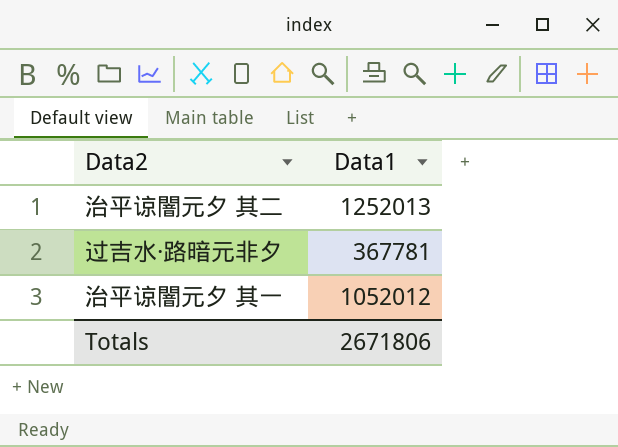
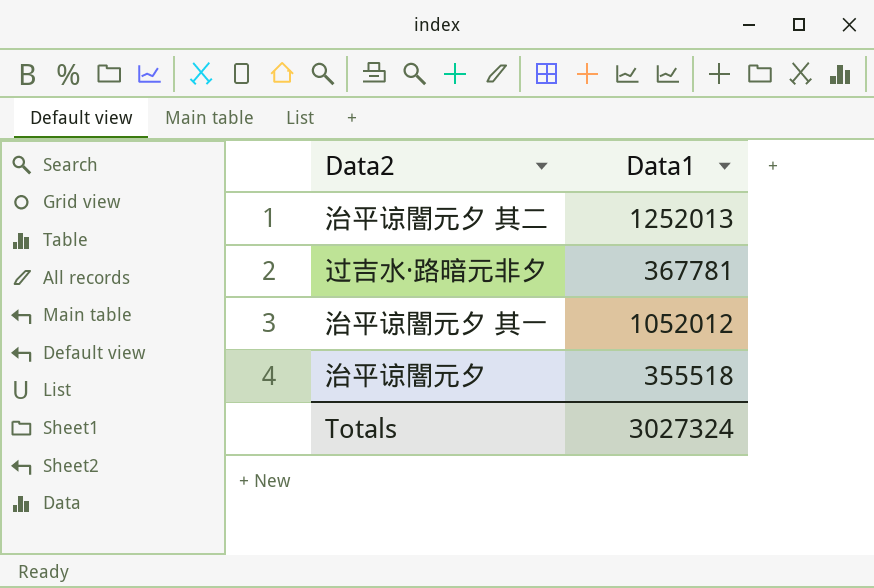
row 治平谅闇元夕: none -> 355518
Totals | Data1: 2671806 -> 3027324

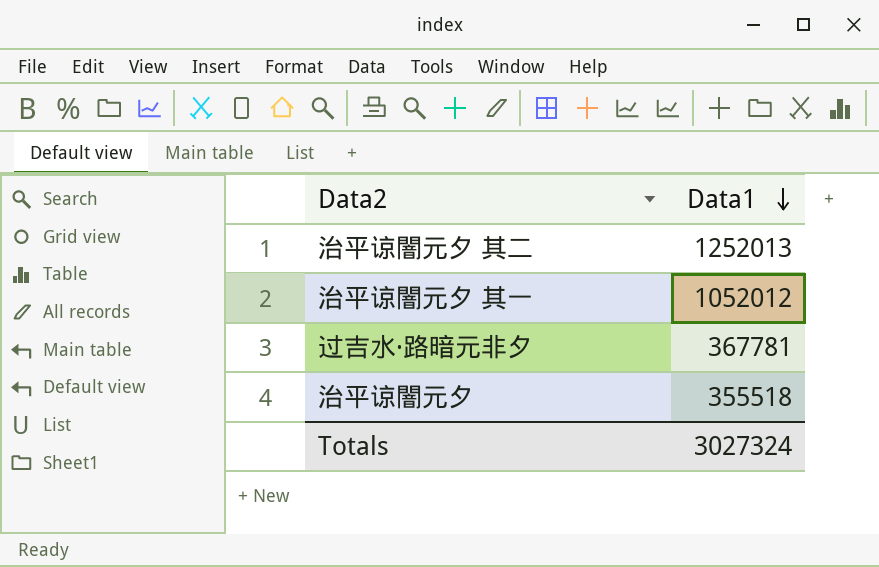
row order: none -> Data1 descending

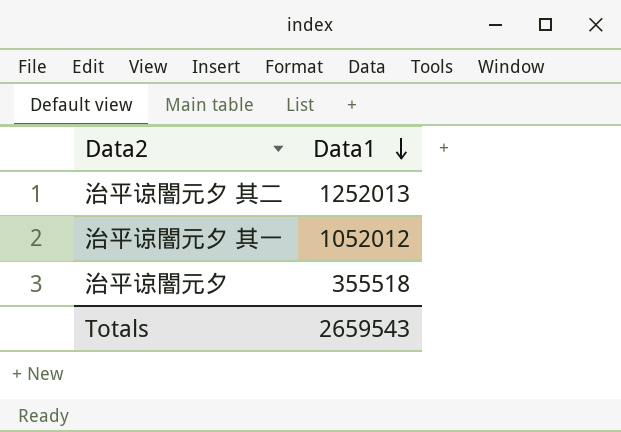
row 过吉水·路暗元非夕: 367781 -> none
Totals | Data1: 3027324 -> 2659543

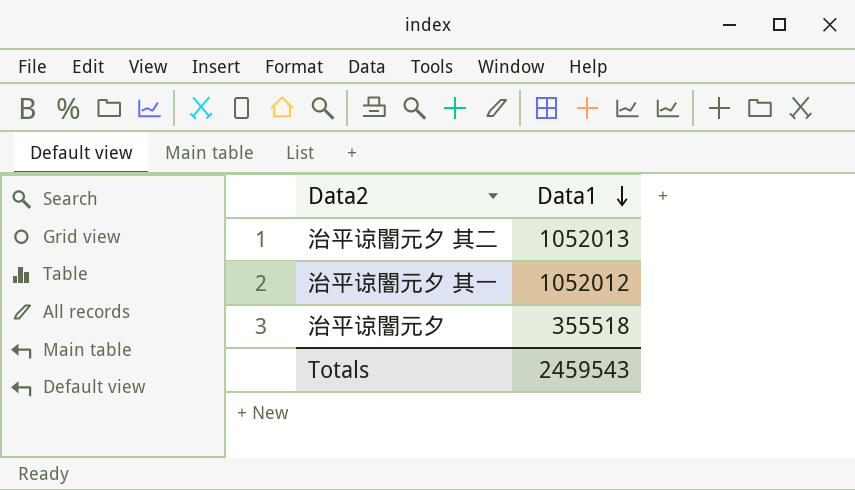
治平谅闇元夕 其二 | Data1: 1252013 -> 1052013
Totals | Data1: 2659543 -> 2459543

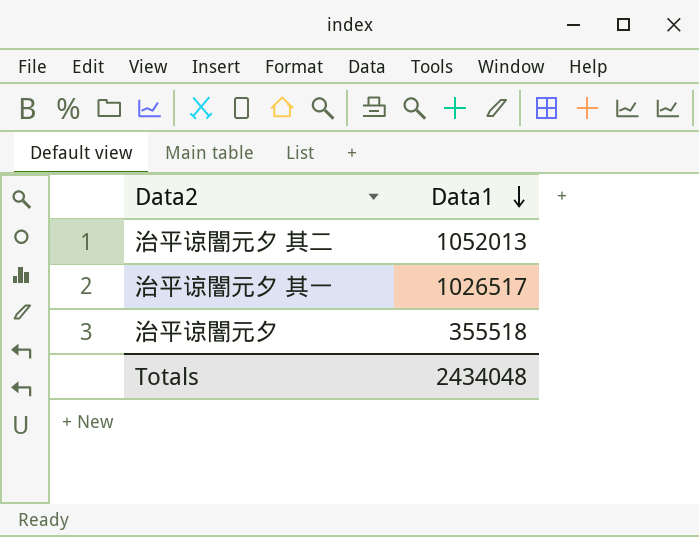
治平谅闇元夕 其一 | Data1: 1052012 -> 1026517
Totals | Data1: 2459543 -> 2434048

